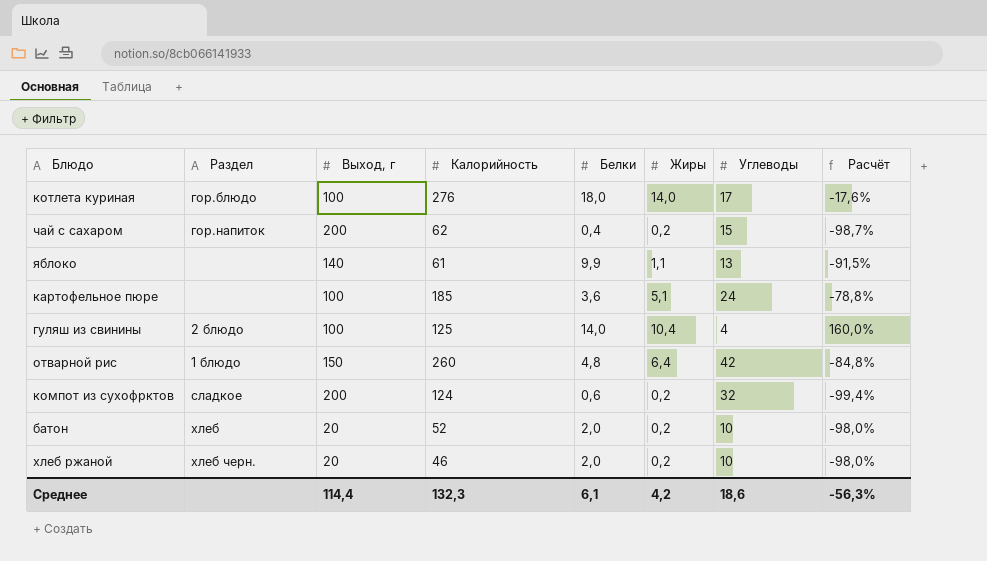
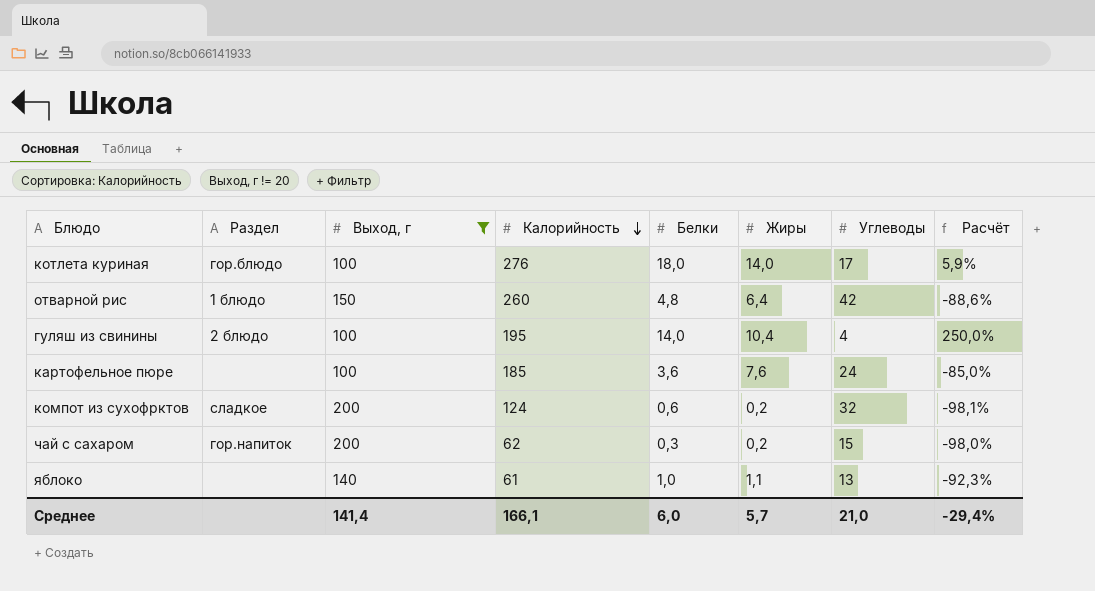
filter: none -> Выход, г != 20
row order: none -> Калорийность descending
column Расчёт | formula: ([Жиры] - [Углеводы]) / [Углеводы] -> ([Белки] - [Углеводы]) / [Углеводы]
гуляш из свинины | Калорийность: 125 -> 195
картофельное пюре | Жиры: 5,1 -> 7,6
чай с сахаром | Белки: 0,4 -> 0,3
яблоко | Белки: 9,9 -> 1,0
Среднее | Выход, г: 114,4 -> 141,4
Среднее | Калорийность: 132,3 -> 166,1
Среднее | Белки: 6,1 -> 6,0
Среднее | Жиры: 4,2 -> 5,7
Среднее | Углеводы: 18,6 -> 21,0
Среднее | Расчёт: -56,3% -> -29,4%

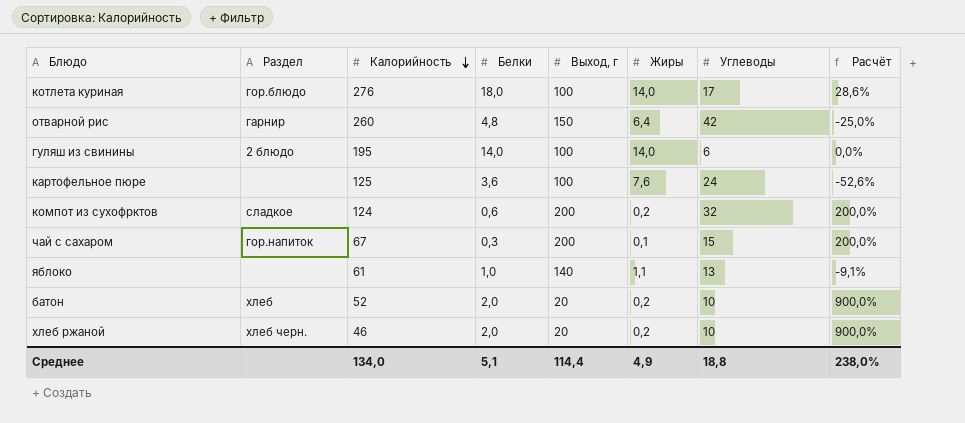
filter: Выход, г != 20 -> none
column Выход, г | position: 3 -> 5
column Расчёт | formula: ([Белки] - [Углеводы]) / [Углеводы] -> ([Белки] - [Жиры]) / [Жиры]
отварной рис | Раздел: 1 блюдо -> гарнир
гуляш из свинины | Жиры: 10,4 -> 14,0
гуляш из свинины | Углеводы: 4 -> 6
картофельное пюре | Калорийность: 185 -> 125
чай с сахаром | Калорийность: 62 -> 67
чай с сахаром | Жиры: 0,2 -> 0,1
Среднее | Калорийность: 166,1 -> 134,0
Среднее | Белки: 6,0 -> 5,1
Среднее | Выход, г: 141,4 -> 114,4
Среднее | Жиры: 5,7 -> 4,9
Среднее | Углеводы: 21,0 -> 18,8
Среднее | Расчёт: -29,4% -> 238,0%

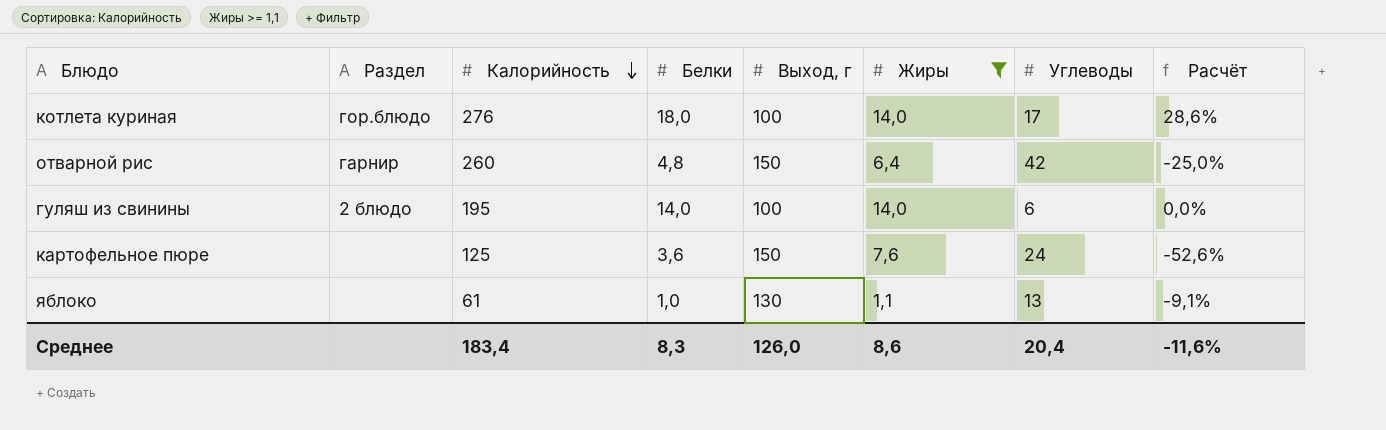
filter: none -> Жиры >= 1,1
картофельное пюре | Выход, г: 100 -> 150
яблоко | Выход, г: 140 -> 130
Среднее | Калорийность: 134,0 -> 183,4
Среднее | Белки: 5,1 -> 8,3
Среднее | Выход, г: 114,4 -> 126,0
Среднее | Жиры: 4,9 -> 8,6
Среднее | Углеводы: 18,8 -> 20,4
Среднее | Расчёт: 238,0% -> -11,6%

